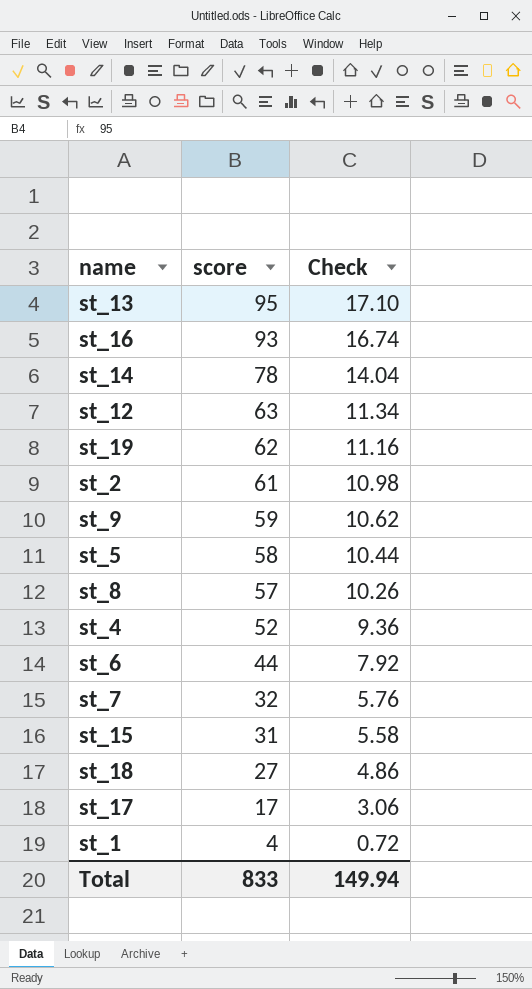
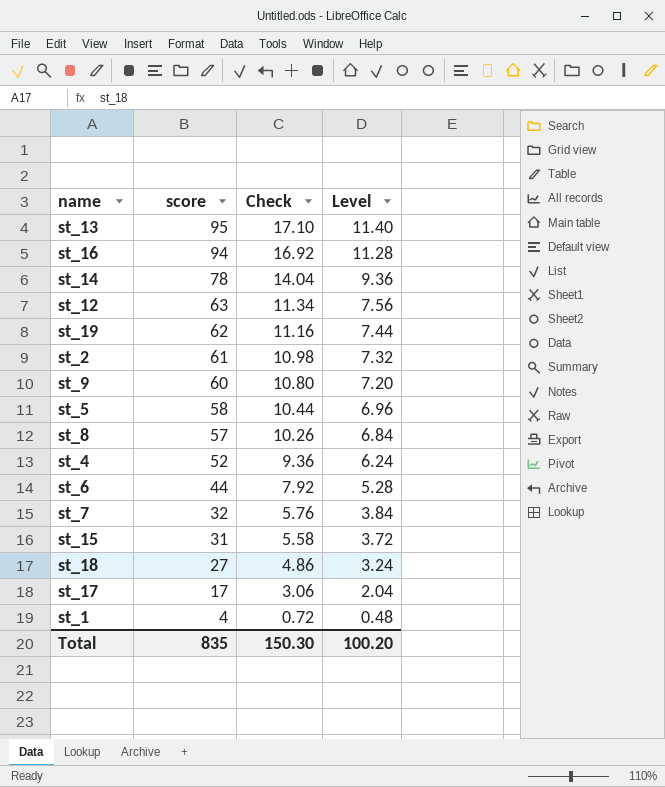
column Level | formula: none -> [score] * 0.12
st_16 | score: 93 -> 94
st_16 | Check: 16.74 -> 16.92
st_9 | score: 59 -> 60
st_9 | Check: 10.62 -> 10.80
Total | score: 833 -> 835
Total | Check: 149.94 -> 150.30

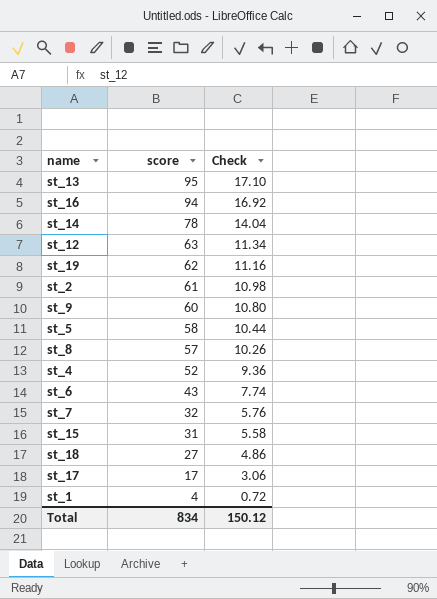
column Level | formula: [score] * 0.12 -> none
st_6 | score: 44 -> 43
st_6 | Check: 7.92 -> 7.74
Total | score: 835 -> 834
Total | Check: 150.30 -> 150.12

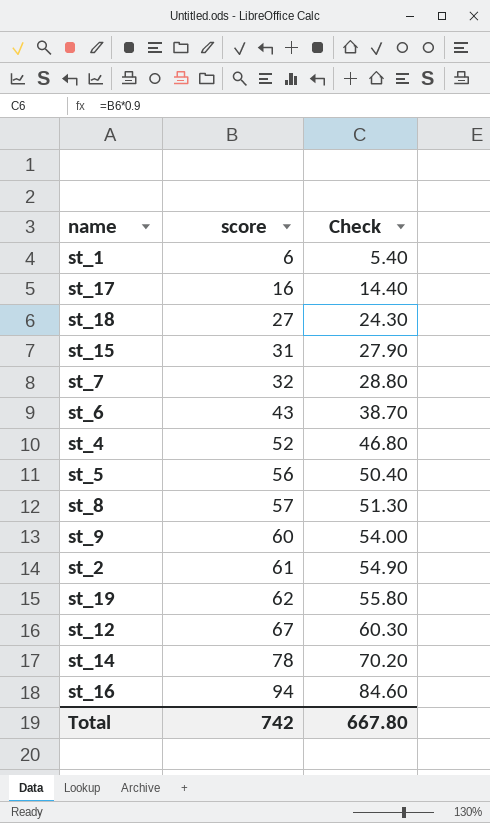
row order: score descending -> score ascending
column Check | formula: [score] * 0.18 -> [score] * 0.9
row st_13: 95 | 17.10 -> none
st_1 | score: 4 -> 6
st_17 | score: 17 -> 16
st_5 | score: 58 -> 56
st_12 | score: 63 -> 67
Total | score: 834 -> 742
Total | Check: 150.12 -> 667.80

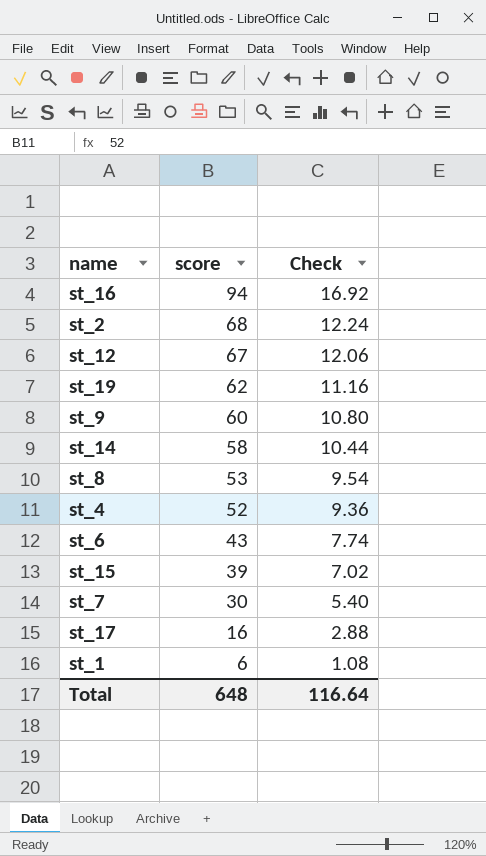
row order: score ascending -> score descending
column Check | formula: [score] * 0.9 -> [score] * 0.18
row st_18: 27 | 24.30 -> none
row st_5: 56 | 50.40 -> none
st_2 | score: 61 -> 68
st_14 | score: 78 -> 58
st_8 | score: 57 -> 53
st_15 | score: 31 -> 39
st_7 | score: 32 -> 30
Total | score: 742 -> 648
Total | Check: 667.80 -> 116.64

